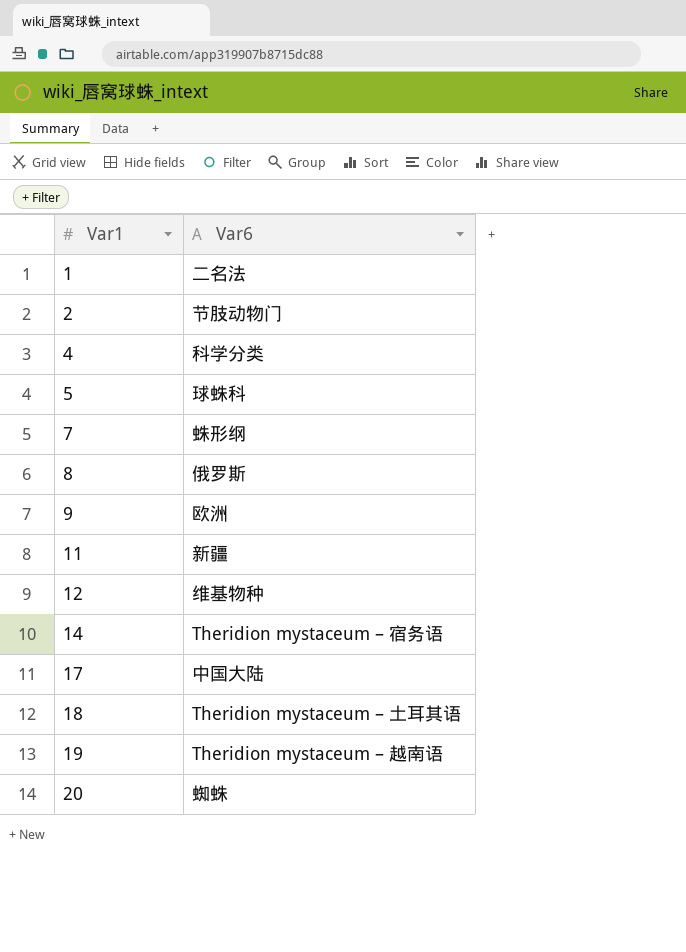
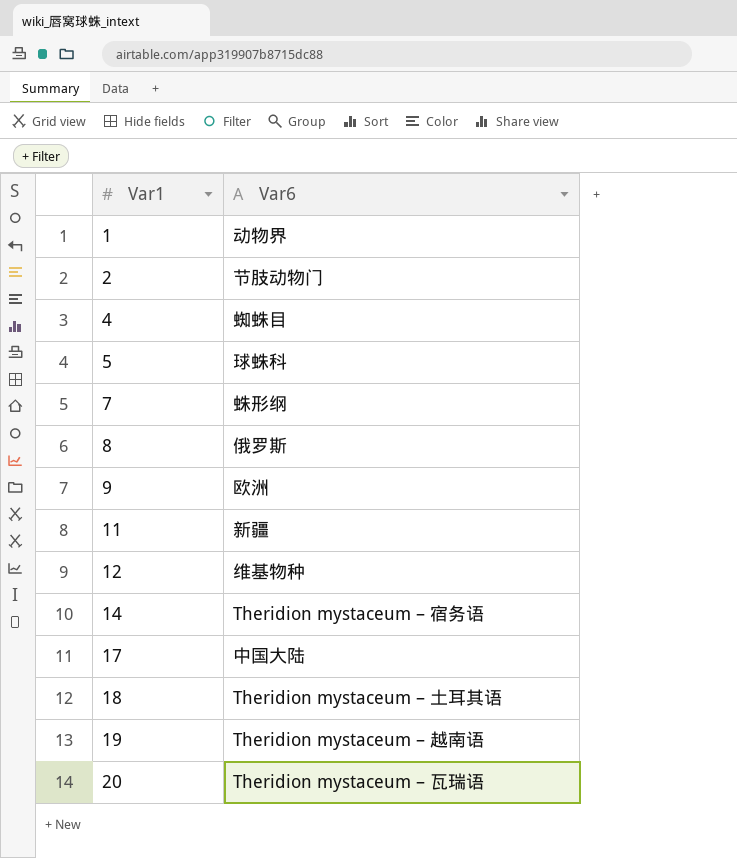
1 | Var6: 二名法 -> 动物界
4 | Var6: 科学分类 -> 蜘蛛目
20 | Var6: 蜘蛛 -> Theridion mystaceum – 瓦瑞语

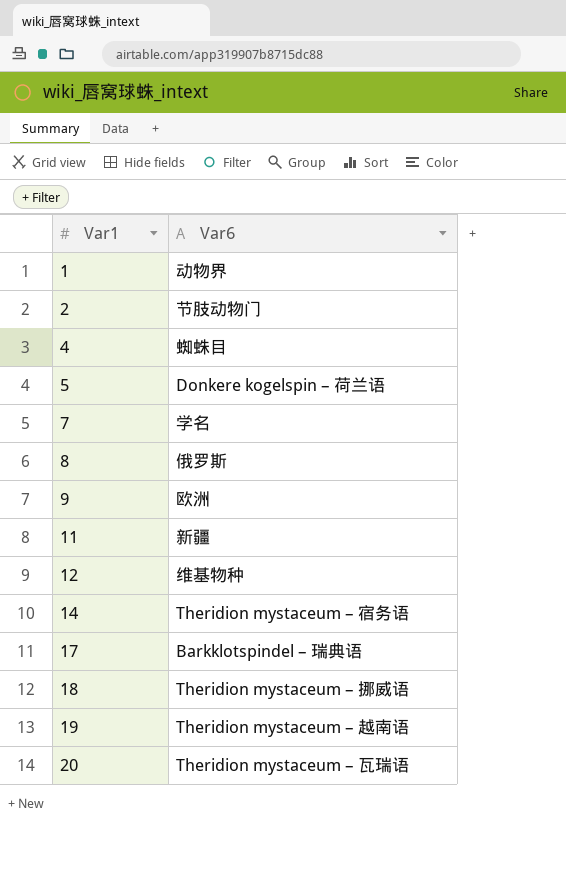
5 | Var6: 球蛛科 -> Donkere kogelspin – 荷兰语
7 | Var6: 蛛形纲 -> 学名
17 | Var6: 中国大陆 -> Barkklotspindel – 瑞典语
18 | Var6: Theridion mystaceum – 土耳其语 -> Theridion mystaceum – 挪威语

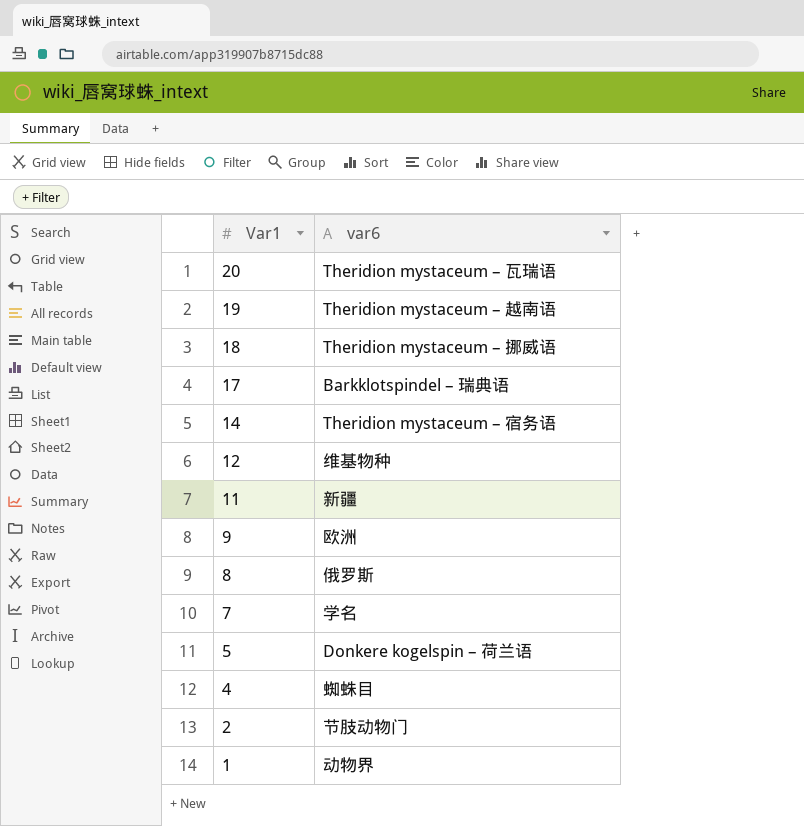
row order: Var1 ascending -> Var1 descending
column name: Var6 -> var6

